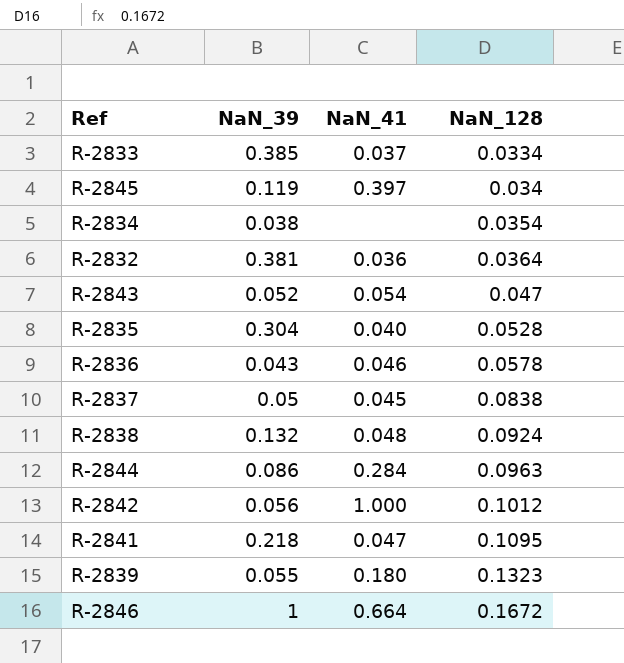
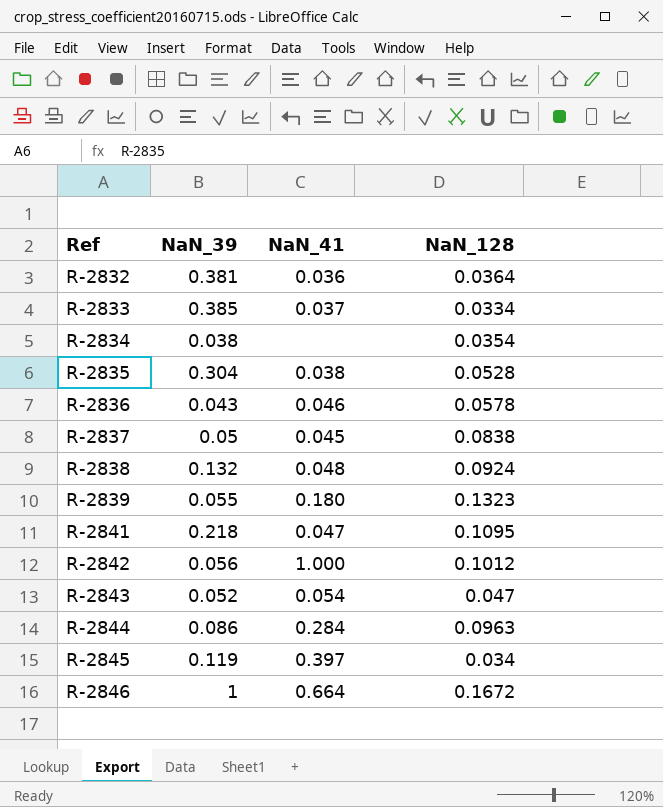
row order: NaN_128 ascending -> Ref ascending
R-2835 | NaN_41: 0.040 -> 0.038

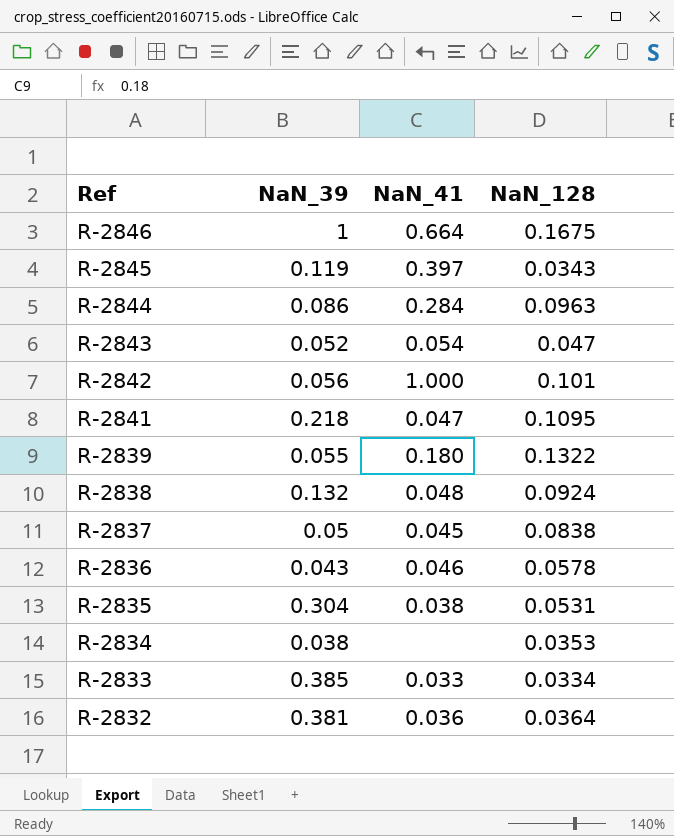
row order: Ref ascending -> Ref descending
R-2846 | NaN_128: 0.1672 -> 0.1675
R-2845 | NaN_128: 0.034 -> 0.0343
R-2842 | NaN_128: 0.1012 -> 0.101
R-2839 | NaN_128: 0.1323 -> 0.1322
R-2835 | NaN_128: 0.0528 -> 0.0531
R-2834 | NaN_128: 0.0354 -> 0.0353
R-2833 | NaN_41: 0.037 -> 0.033

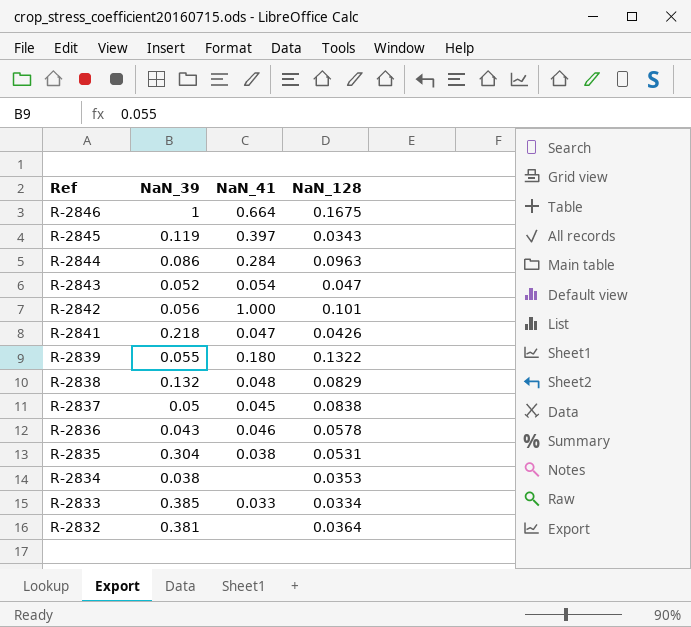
R-2841 | NaN_128: 0.1095 -> 0.0426
R-2838 | NaN_128: 0.0924 -> 0.0829
R-2832 | NaN_41: 0.036 -> none

